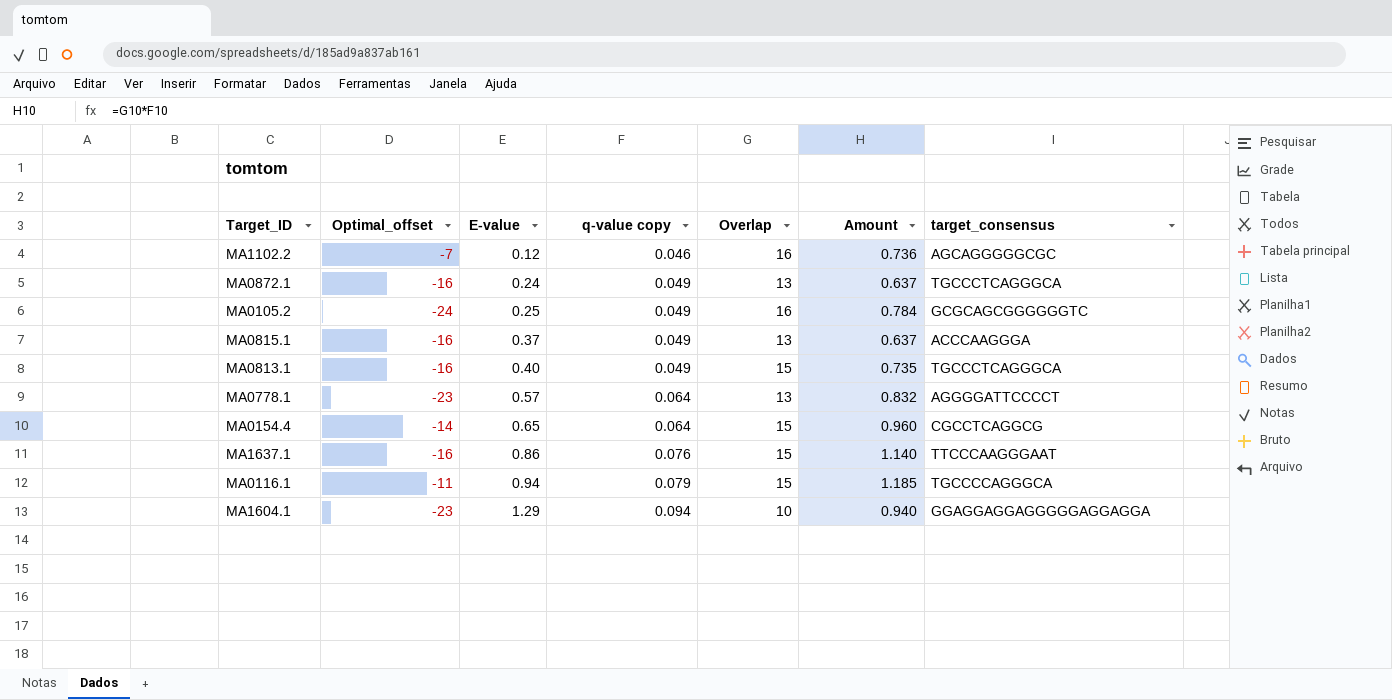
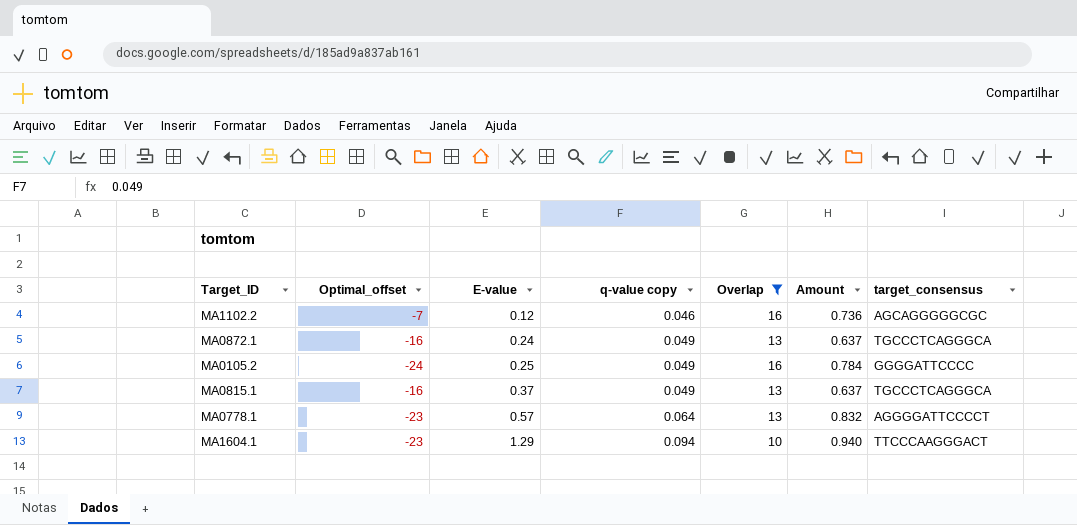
filter: none -> Overlap != 15
MA0105.2 | target_consensus: GCGCAGCGGGGGGTC -> GGGGATTCCCC
MA0815.1 | target_consensus: ACCCAAGGGA -> TGCCCTCAGGGCA
MA1604.1 | target_consensus: GGAGGAGGAGGGGGAGGAGGA -> TTCCCAAGGGACT

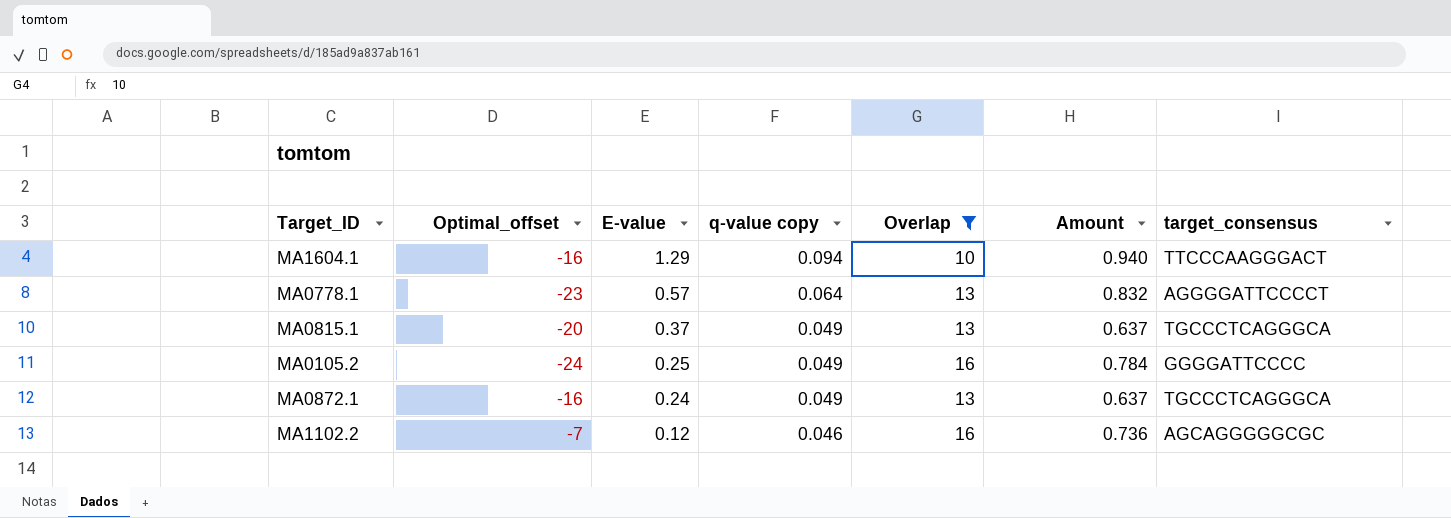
row order: E-value ascending -> E-value descending
MA1604.1 | Optimal_offset: -23 -> -16
MA0815.1 | Optimal_offset: -16 -> -20

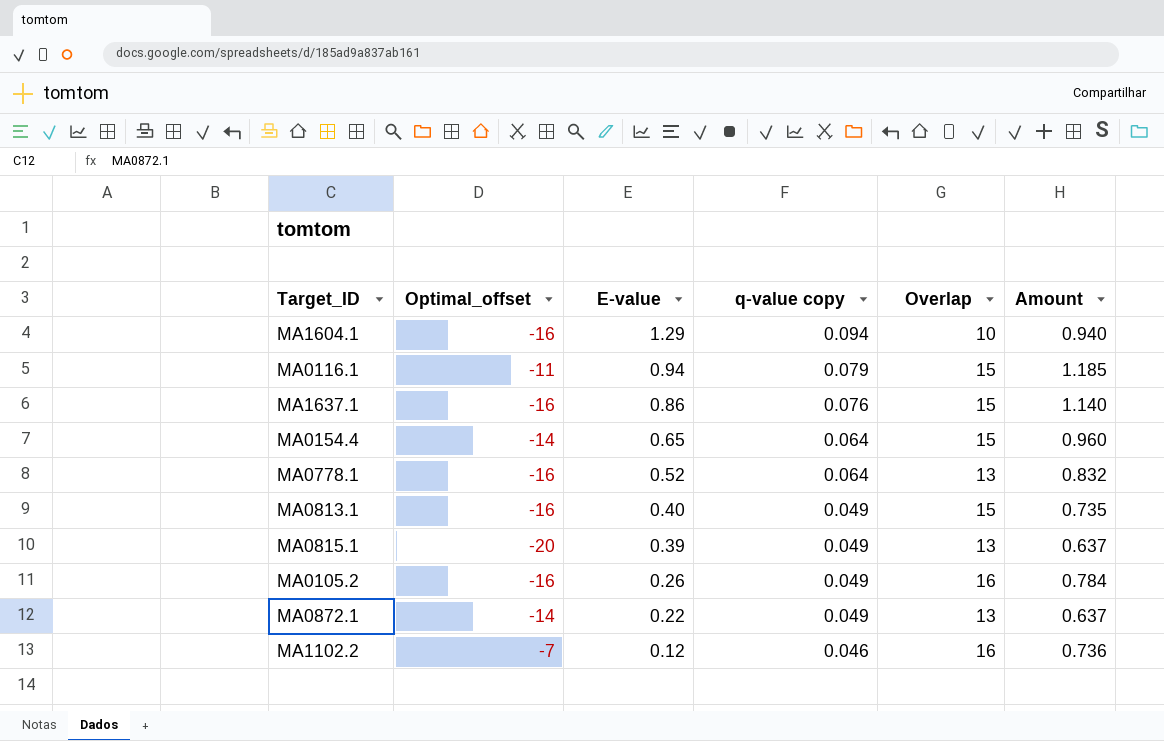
filter: Overlap != 15 -> none
column target_consensus | position: 7 -> none
MA0778.1 | Optimal_offset: -23 -> -16
MA0778.1 | E-value: 0.57 -> 0.52
MA0815.1 | E-value: 0.37 -> 0.39
MA0105.2 | Optimal_offset: -24 -> -16
MA0105.2 | E-value: 0.25 -> 0.26
MA0872.1 | Optimal_offset: -16 -> -14
MA0872.1 | E-value: 0.24 -> 0.22

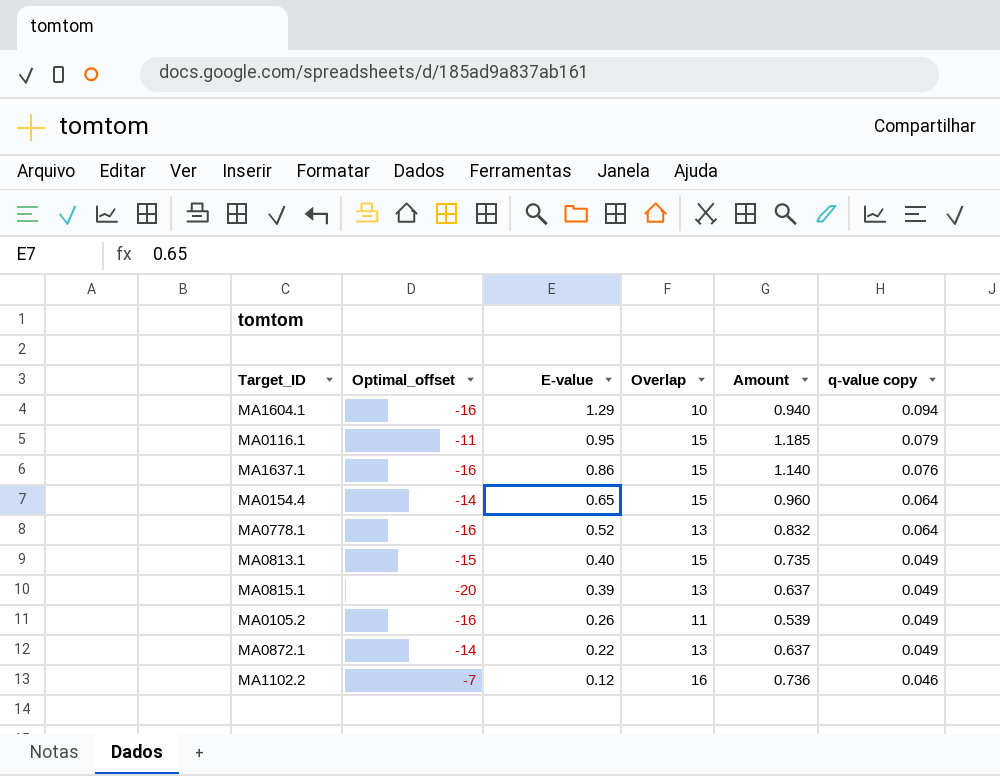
column q-value copy | position: 4 -> 6
MA0116.1 | E-value: 0.94 -> 0.95
MA0813.1 | Optimal_offset: -16 -> -15
MA0105.2 | Overlap: 16 -> 11
MA0105.2 | Amount: 0.784 -> 0.539

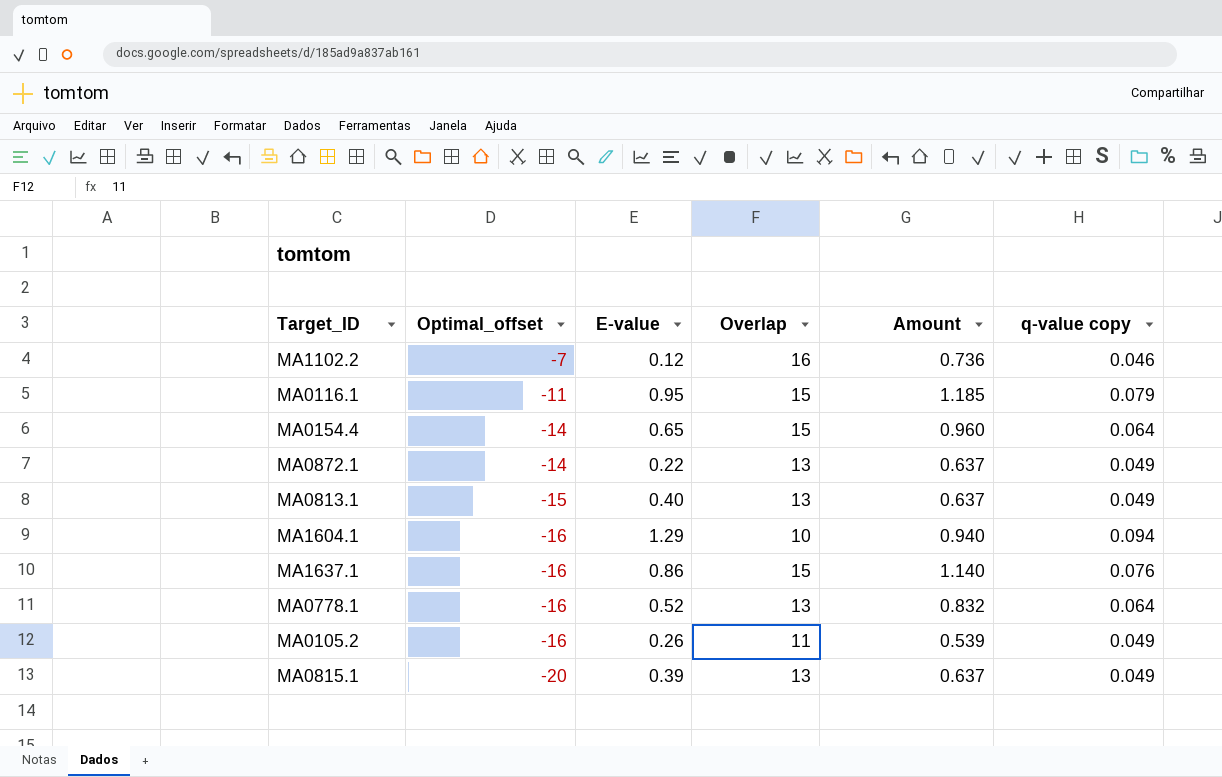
row order: E-value descending -> Optimal_offset descending
MA0813.1 | Overlap: 15 -> 13
MA0813.1 | Amount: 0.735 -> 0.637

